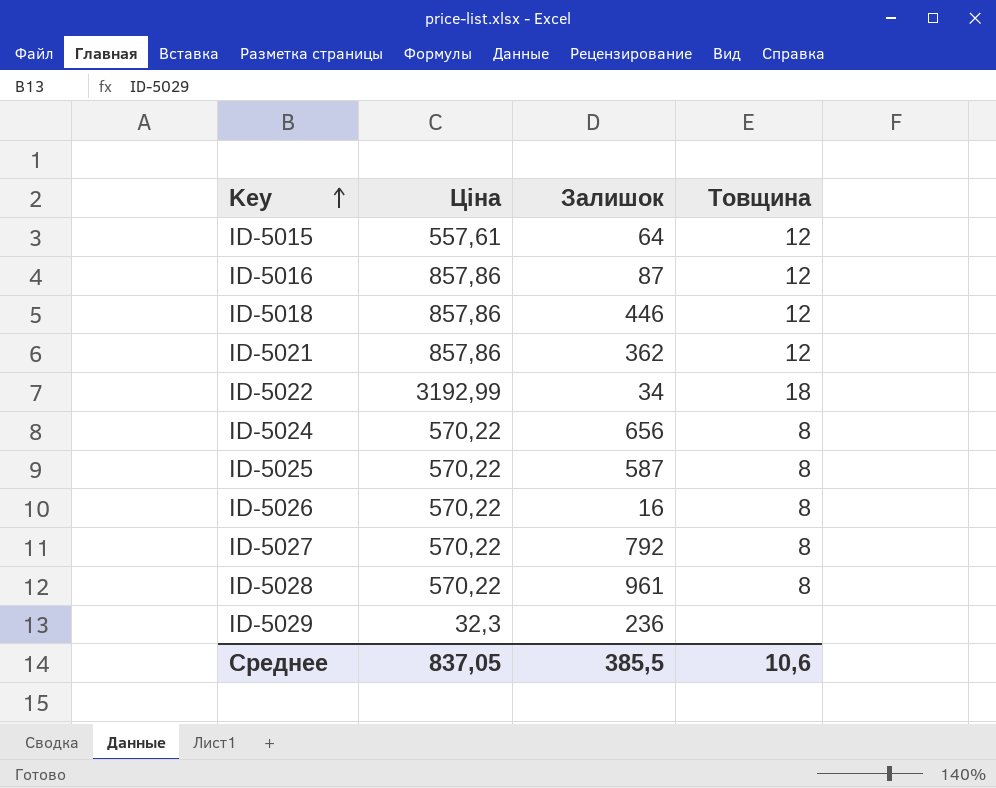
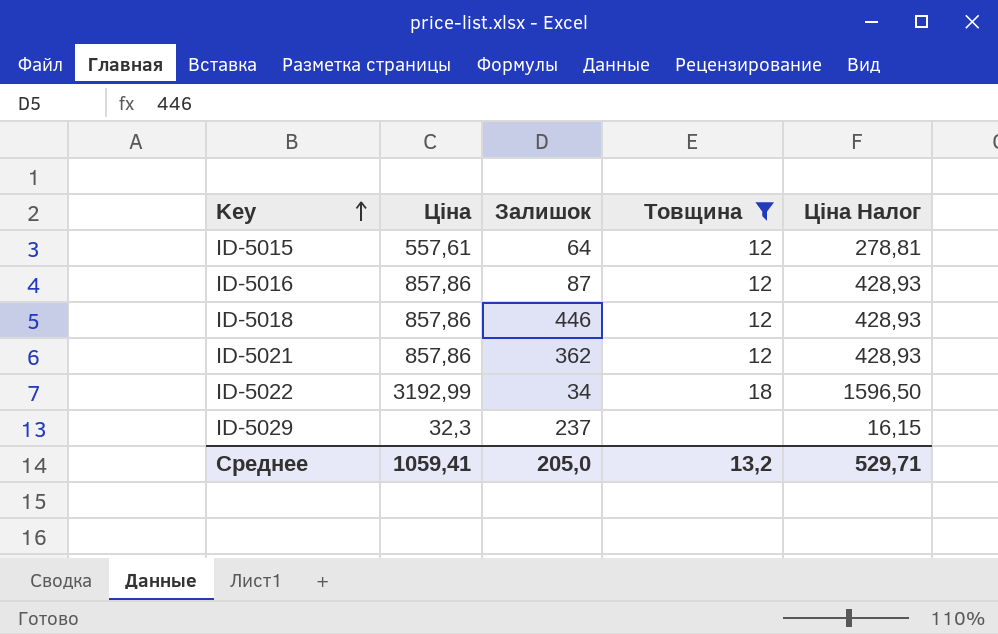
filter: none -> Товщина != 8
column Ціна Налог | formula: none -> [Ціна] * 0,5
ID-5029 | Залишок: 236 -> 237
Среднее | Ціна: 837,05 -> 1059,41
Среднее | Залишок: 385,5 -> 205,0
Среднее | Товщина: 10,6 -> 13,2

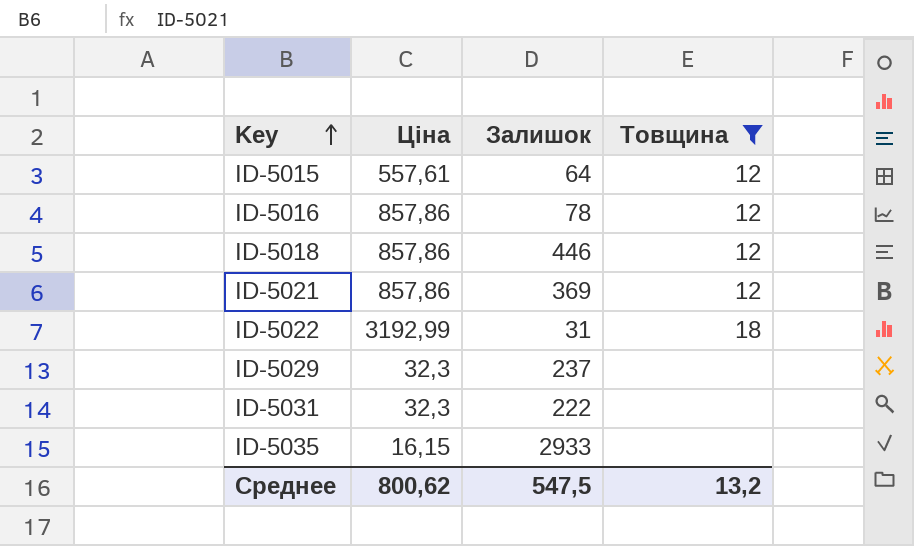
column Ціна Налог | formula: [Ціна] * 0,5 -> none
ID-5016 | Залишок: 87 -> 78
ID-5021 | Залишок: 362 -> 369
ID-5022 | Залишок: 34 -> 31
row ID-5031: none -> 32,3 | 222 | none
row ID-5035: none -> 16,15 | 2933 | none
Среднее | Ціна: 1059,41 -> 800,62
Среднее | Залишок: 205,0 -> 547,5

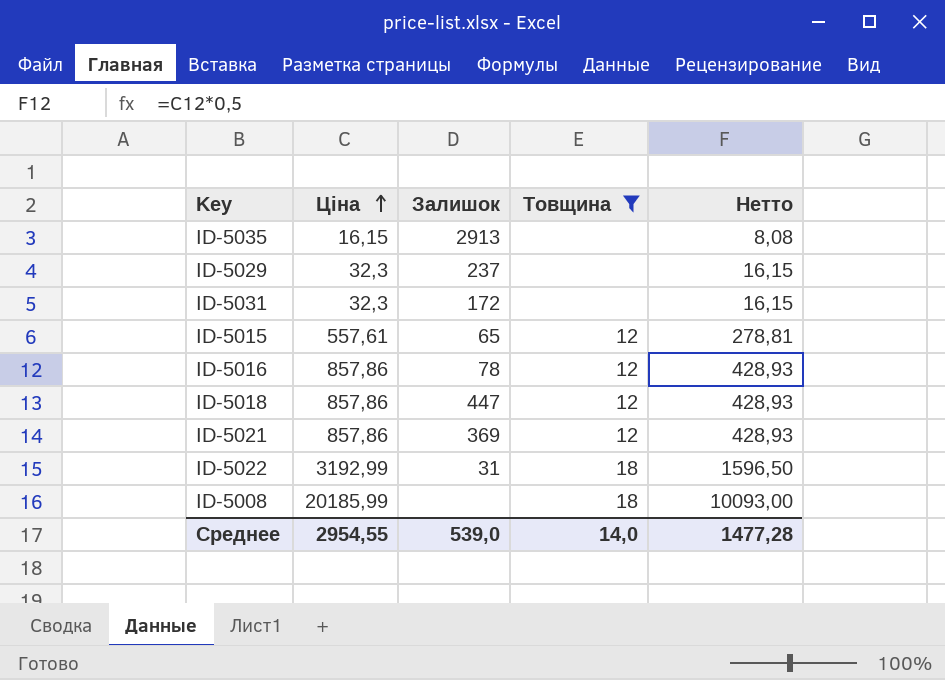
row order: Key ascending -> Ціна ascending
column Нетто | formula: none -> [Ціна] * 0,5
ID-5035 | Залишок: 2933 -> 2913
ID-5031 | Залишок: 222 -> 172
ID-5015 | Залишок: 64 -> 65
ID-5018 | Залишок: 446 -> 447
row ID-5008: none -> 20185,99 | none | 18 | 10093,00
Среднее | Ціна: 800,62 -> 2954,55
Среднее | Залишок: 547,5 -> 539,0
Среднее | Товщина: 13,2 -> 14,0

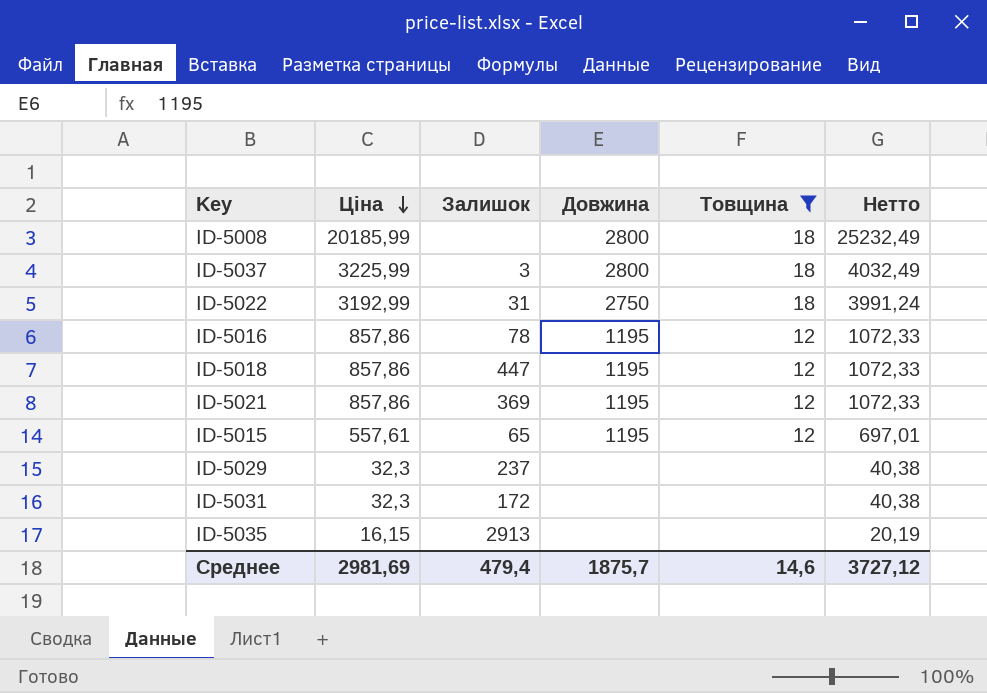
row order: Ціна ascending -> Ціна descending
column Довжина | position: none -> 4
column Нетто | formula: [Ціна] * 0,5 -> [Ціна] * 1,25
row ID-5037: none -> 3225,99 | 3 | 2800 | 18 | 4032,49
Среднее | Ціна: 2954,55 -> 2981,69
Среднее | Залишок: 539,0 -> 479,4
Среднее | Товщина: 14,0 -> 14,6
Среднее | Нетто: 1477,28 -> 3727,12

